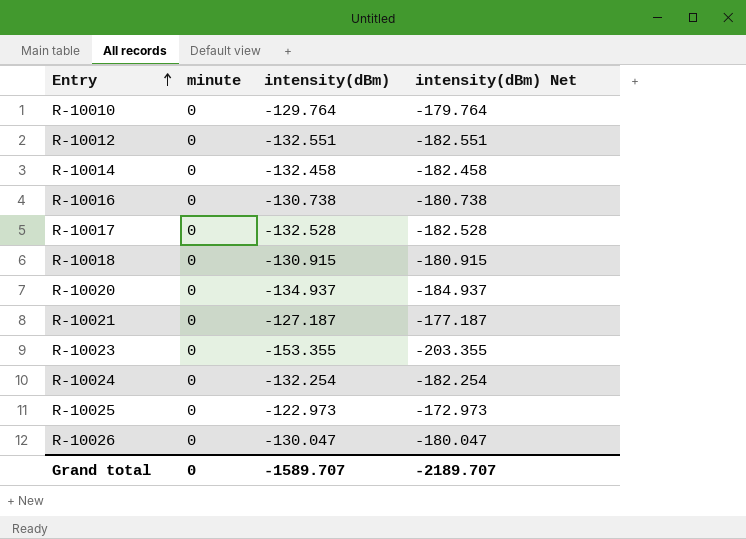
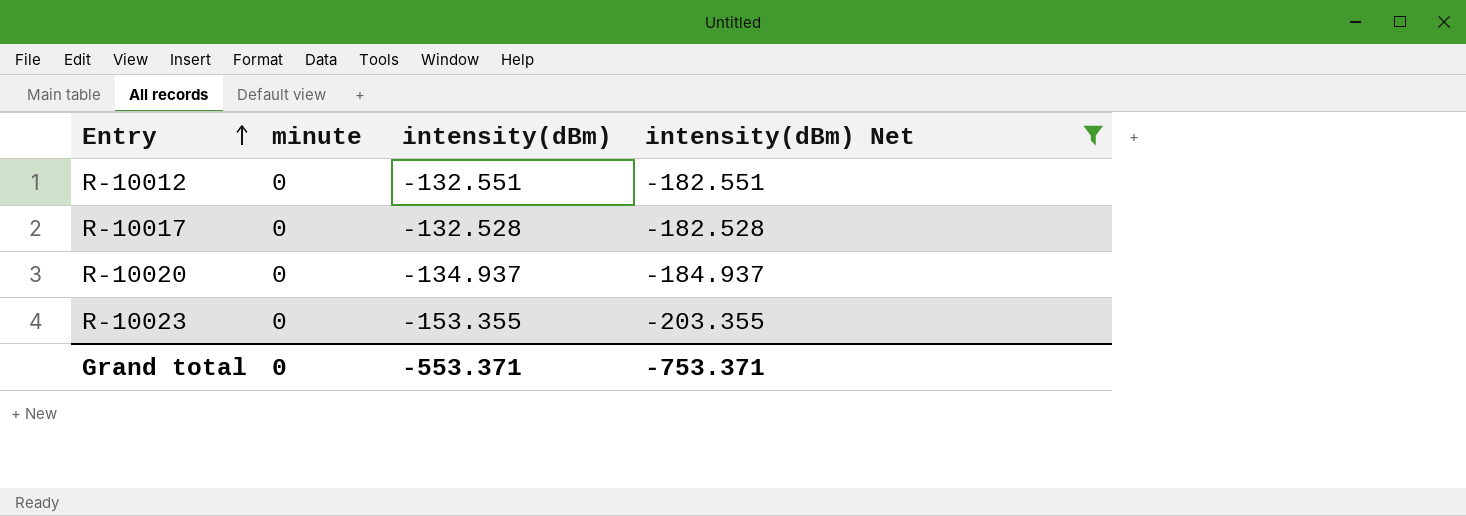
filter: none -> intensity(dBm) Net <= -182.528
Grand total | intensity(dBm): -1589.707 -> -553.371
Grand total | intensity(dBm) Net: -2189.707 -> -753.371

